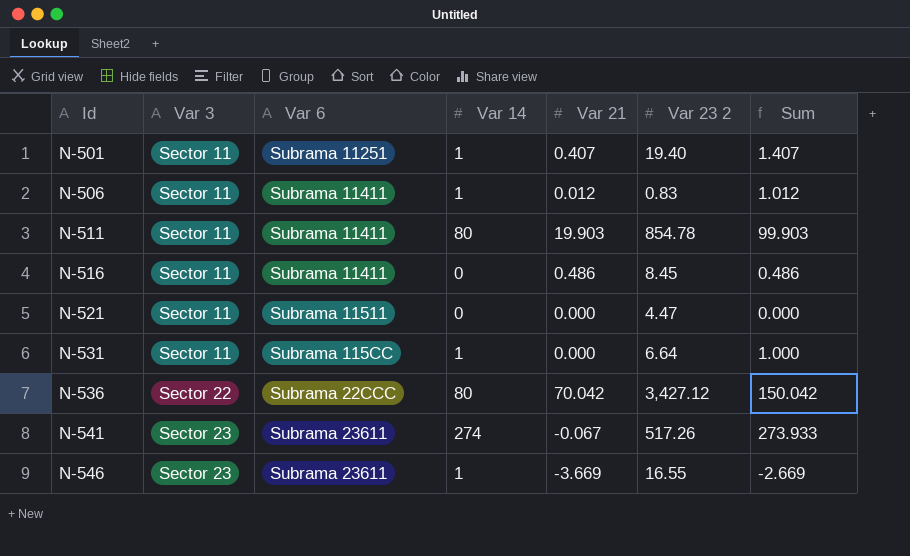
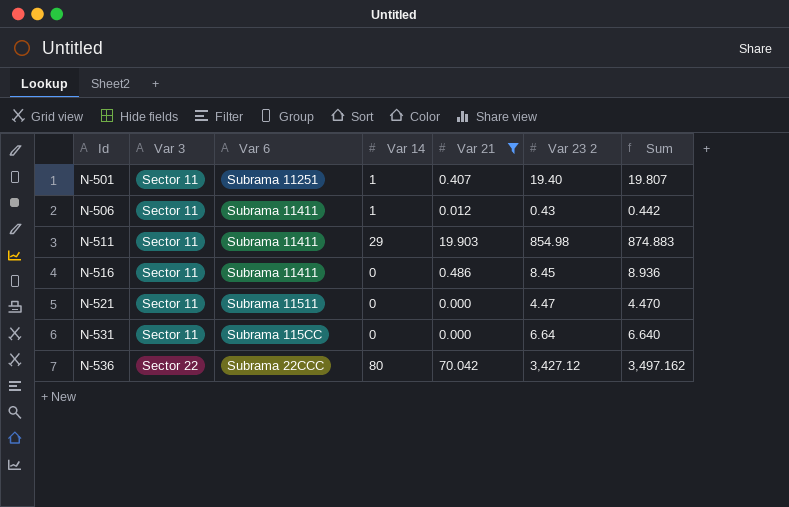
filter: none -> Var 21 >= 0.000
column Sum | formula: [Var 14] + [Var 21] -> [Var 21] + [Var 23 2]
N-506 | Var 23 2: 0.83 -> 0.43
N-511 | Var 14: 80 -> 29
N-511 | Var 23 2: 854.78 -> 854.98
N-531 | Var 14: 1 -> 0

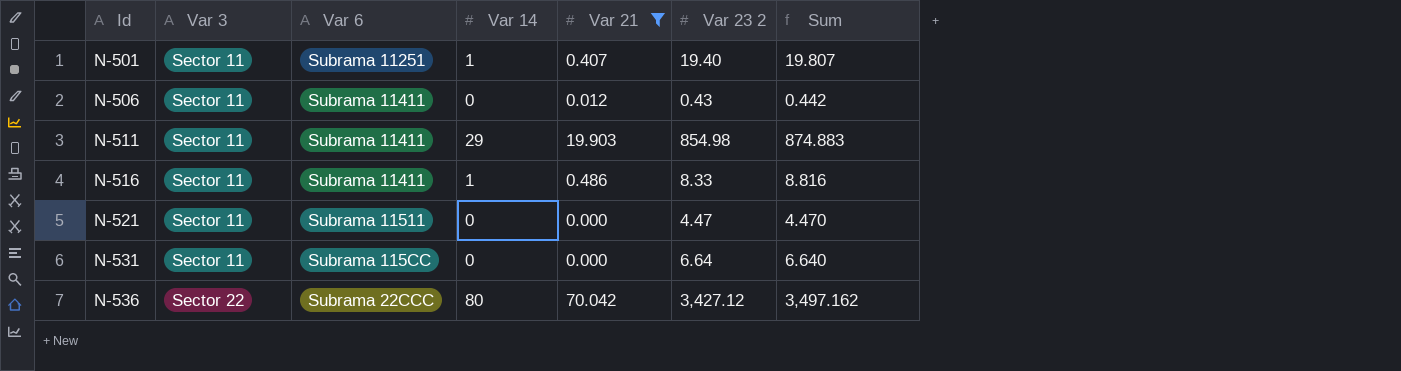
N-506 | Var 14: 1 -> 0
N-516 | Var 14: 0 -> 1
N-516 | Var 23 2: 8.45 -> 8.33
N-516 | Sum: 8.936 -> 8.816

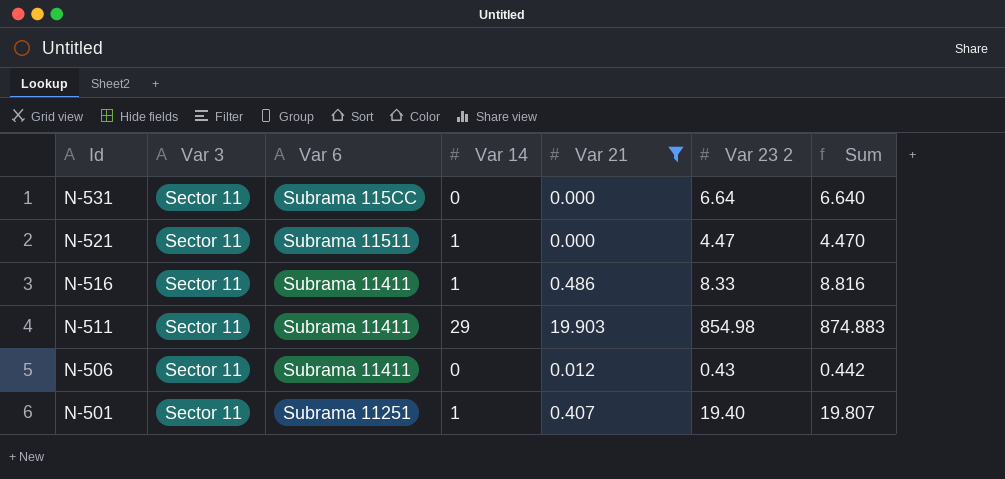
row order: Id ascending -> Id descending
row N-536: Sector 22 | Subrama 22CCC | 80 | 70.042 | 3,427.12 | 3,497.162 -> none
N-521 | Var 14: 0 -> 1

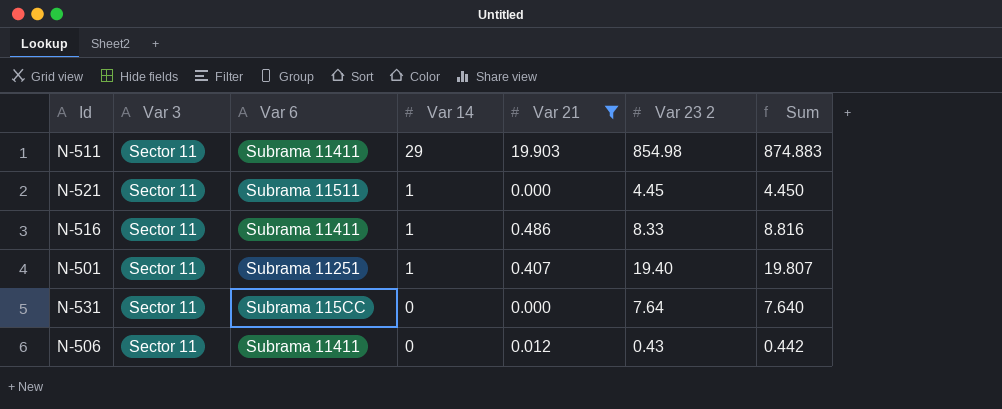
row order: Id descending -> Var 14 descending
N-521 | Var 23 2: 4.47 -> 4.45
N-521 | Sum: 4.470 -> 4.450
N-531 | Var 23 2: 6.64 -> 7.64
N-531 | Sum: 6.640 -> 7.640

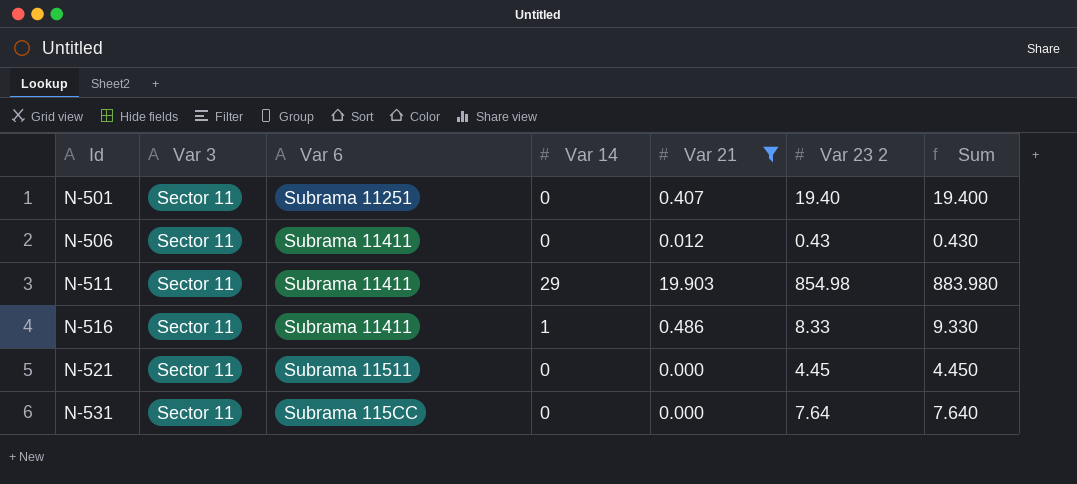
row order: Var 14 descending -> Id ascending
column Sum | formula: [Var 21] + [Var 23 2] -> [Var 14] + [Var 23 2]
N-501 | Var 14: 1 -> 0
N-521 | Var 14: 1 -> 0

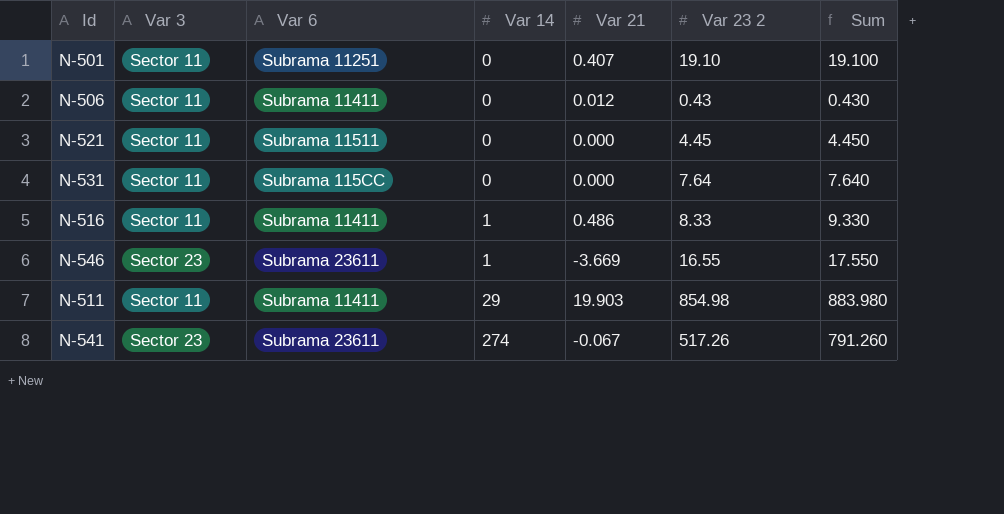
filter: Var 21 >= 0.000 -> none
row order: Id ascending -> Var 14 ascending
N-501 | Var 23 2: 19.40 -> 19.10
N-501 | Sum: 19.400 -> 19.100

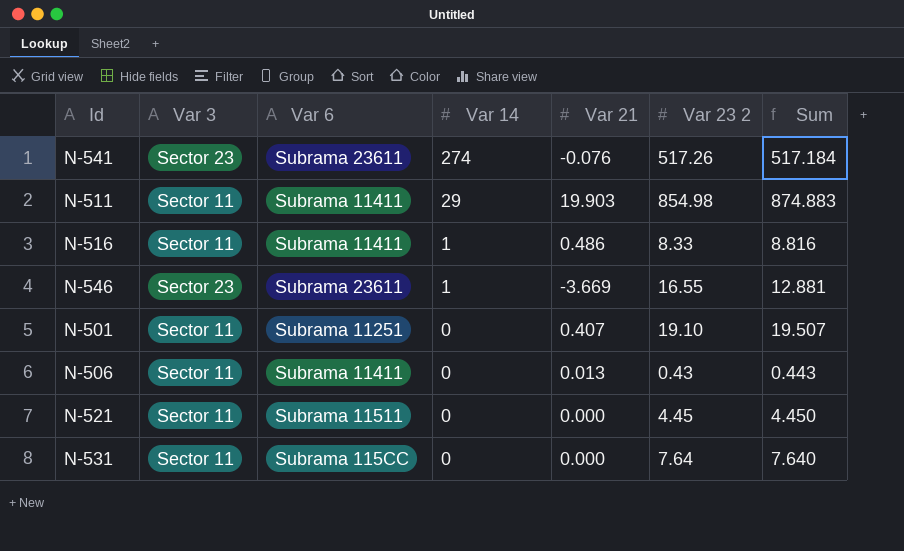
row order: Var 14 ascending -> Var 14 descending
column Sum | formula: [Var 14] + [Var 23 2] -> [Var 21] + [Var 23 2]
N-541 | Var 21: -0.067 -> -0.076
N-506 | Var 21: 0.012 -> 0.013

